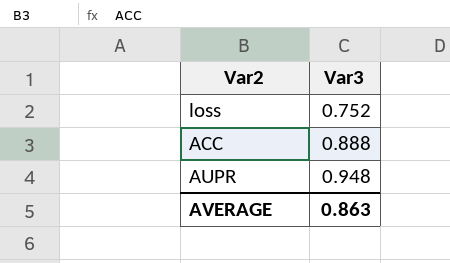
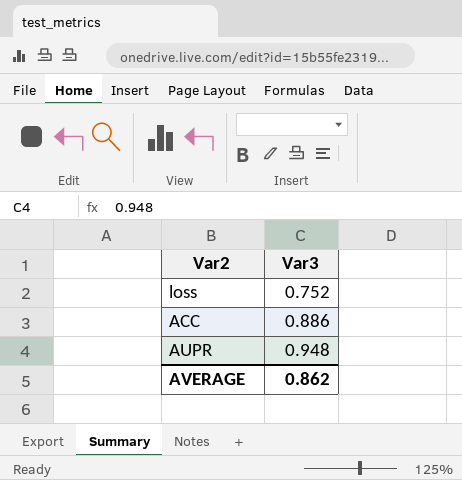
ACC | Var3: 0.888 -> 0.886
AVERAGE | Var3: 0.863 -> 0.862

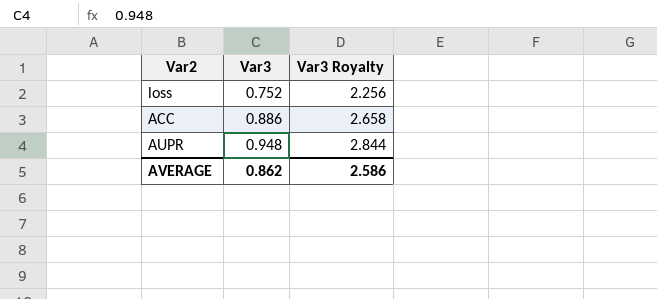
column Var3 Royalty | formula: none -> [Var3] * 3

